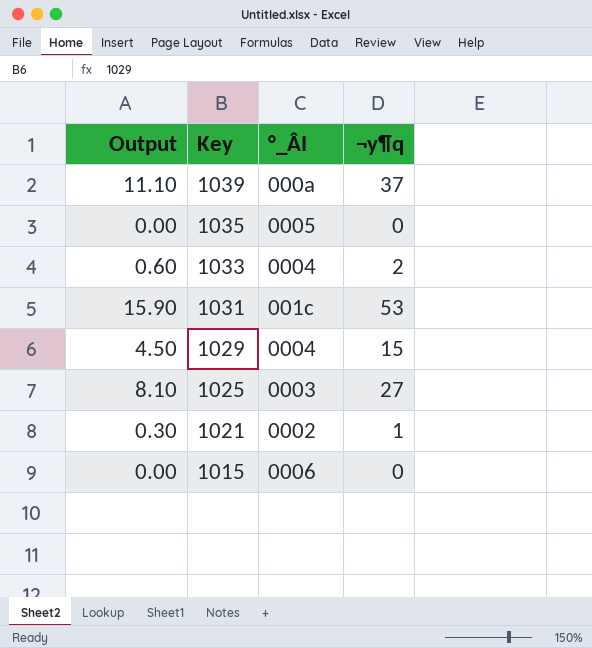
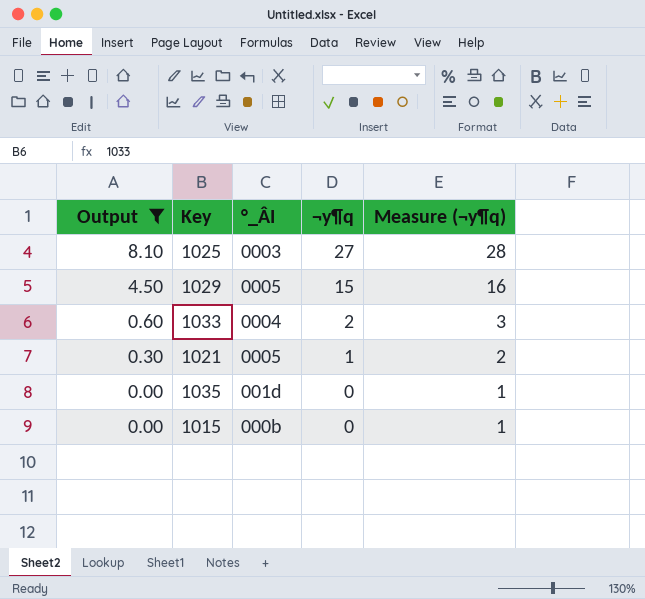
filter: none -> Output <= 8.10
row order: Key descending -> Output descending
column Measure (¬y¶q) | formula: none -> [¬y¶q] + 1
1029 | °_ÂI: 0004 -> 0005
1021 | °_ÂI: 0002 -> 0005
1035 | °_ÂI: 0005 -> 001d
1015 | °_ÂI: 0006 -> 000b

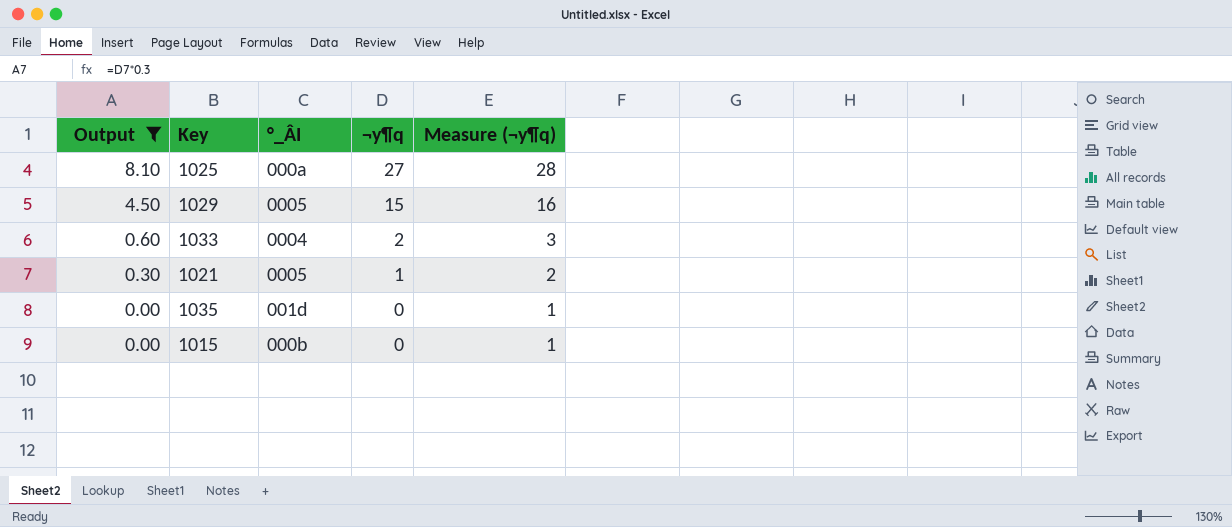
1025 | °_ÂI: 0003 -> 000a

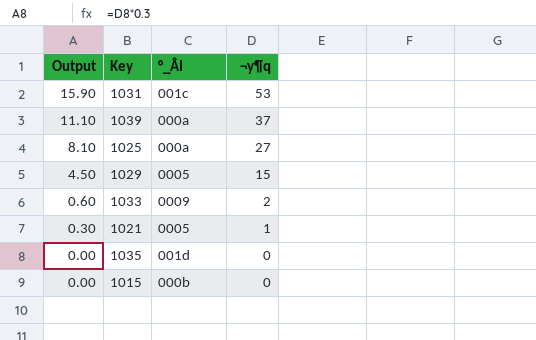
filter: Output <= 8.10 -> none
column Measure (¬y¶q) | formula: [¬y¶q] + 1 -> none
1033 | °_ÂI: 0004 -> 0009

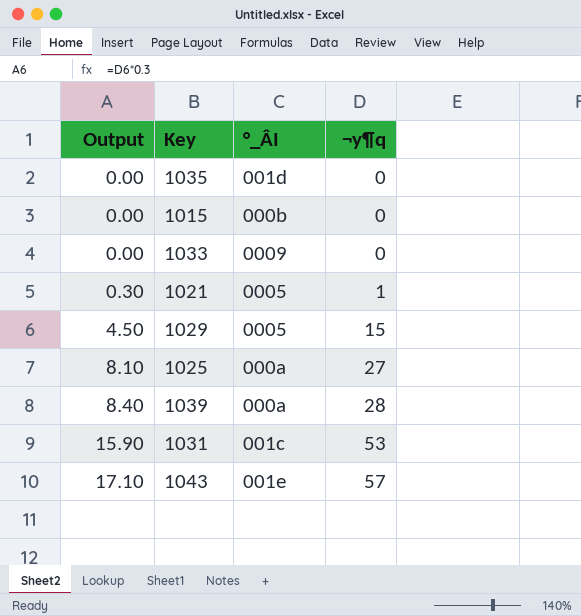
row order: Output descending -> Output ascending
1033 | Output: 0.60 -> 0.00
1033 | ¬y¶q: 2 -> 0
1039 | Output: 11.10 -> 8.40
1039 | ¬y¶q: 37 -> 28
row 1043: none -> 17.10 | 001e | 57

